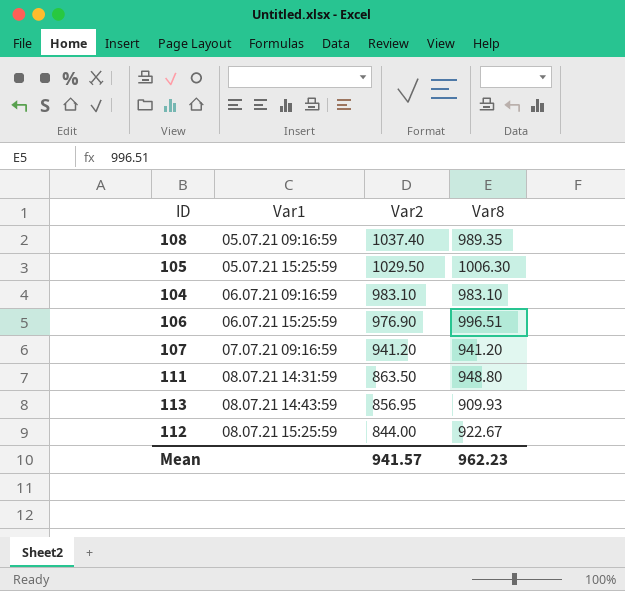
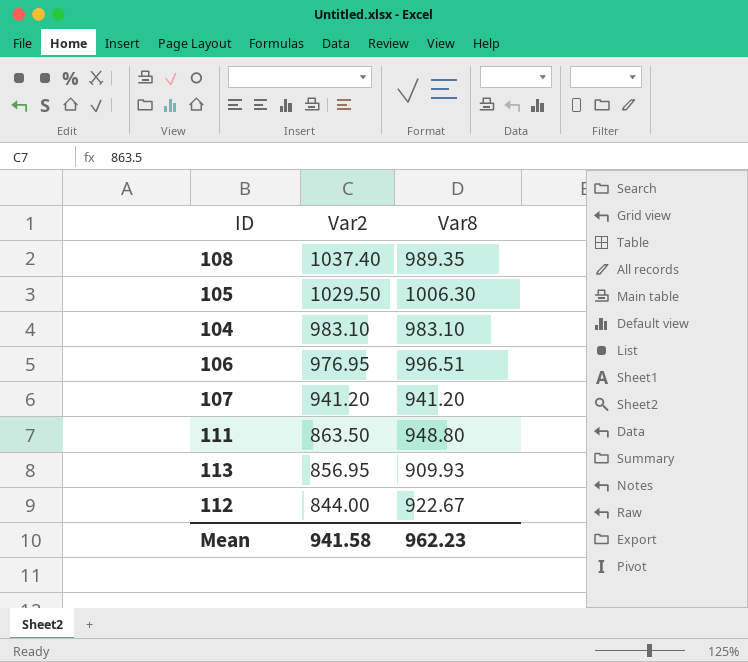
column Var1 | position: 2 -> none
106 | Var2: 976.90 -> 976.95
Mean | Var2: 941.57 -> 941.58

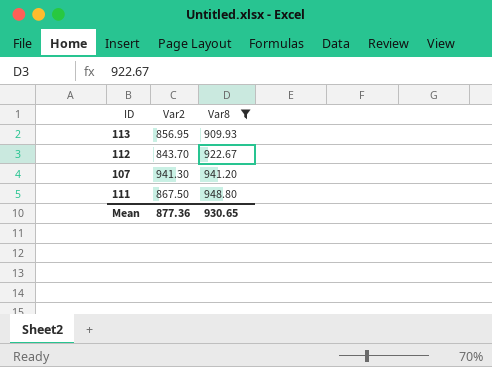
filter: none -> Var8 <= 948.80
row order: Var2 descending -> Var8 ascending
112 | Var2: 844.00 -> 843.70
107 | Var2: 941.20 -> 941.30
111 | Var2: 863.50 -> 867.50
Mean | Var2: 941.58 -> 877.36
Mean | Var8: 962.23 -> 930.65

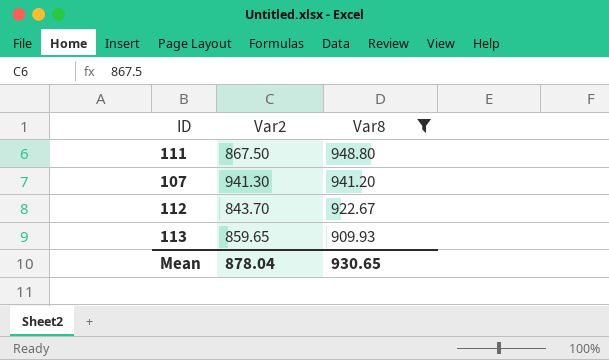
row order: Var8 ascending -> Var8 descending
113 | Var2: 856.95 -> 859.65
Mean | Var2: 877.36 -> 878.04

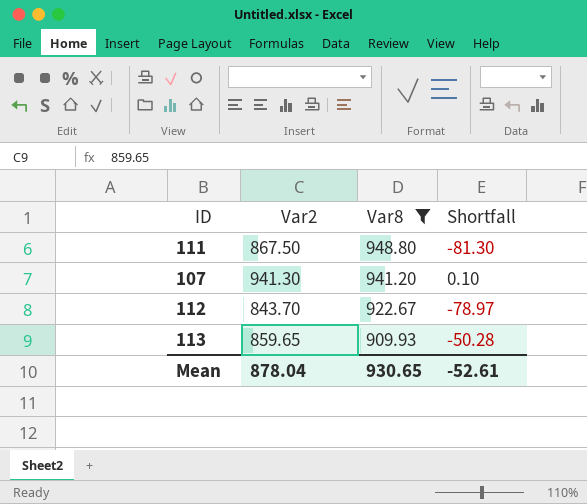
column Shortfall | formula: none -> [Var2] - [Var8]

